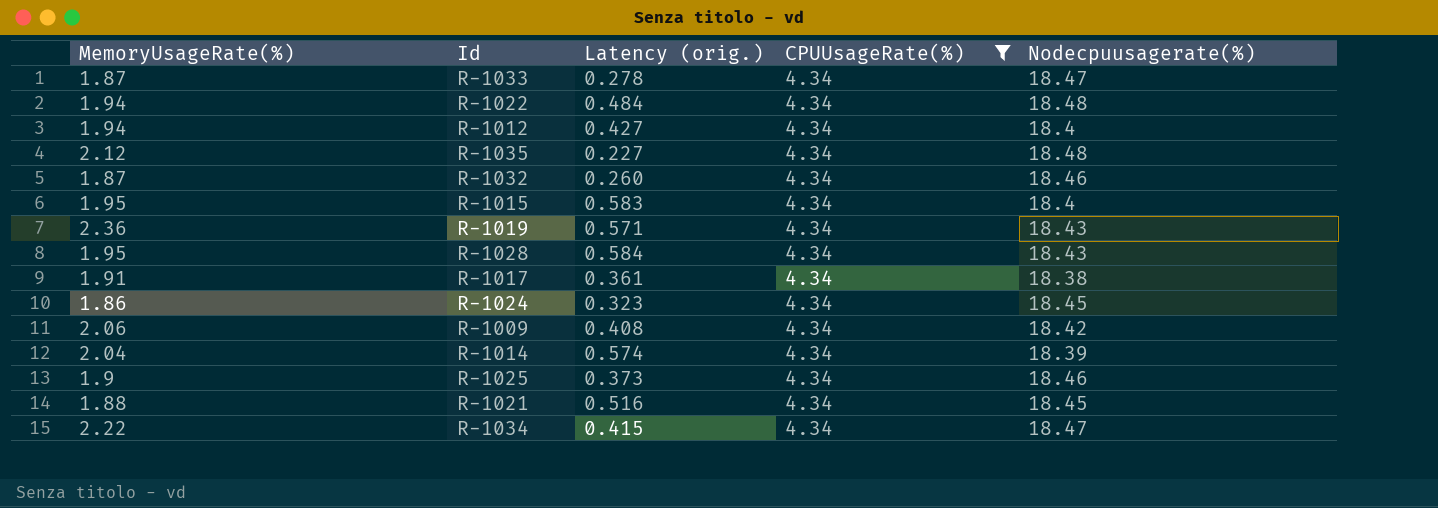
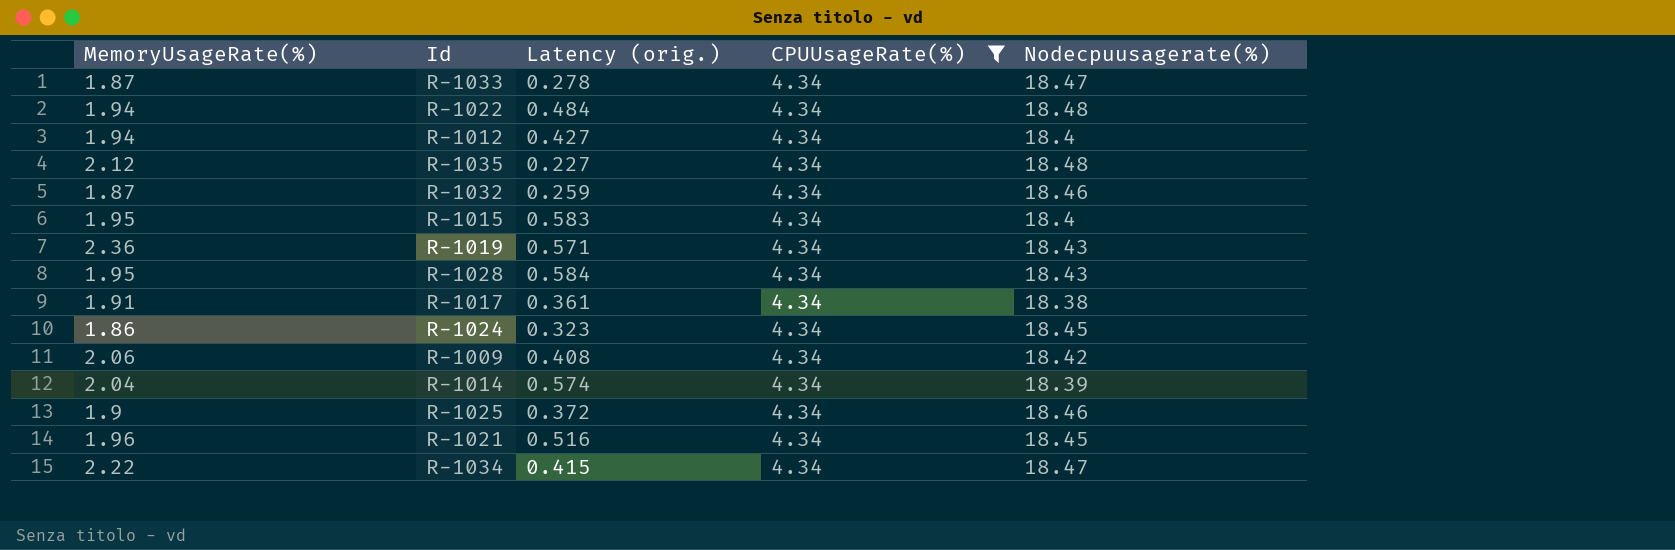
R-1032 | Latency (orig.): 0.260 -> 0.259
R-1025 | Latency (orig.): 0.373 -> 0.372
R-1021 | MemoryUsageRate(%): 1.88 -> 1.96

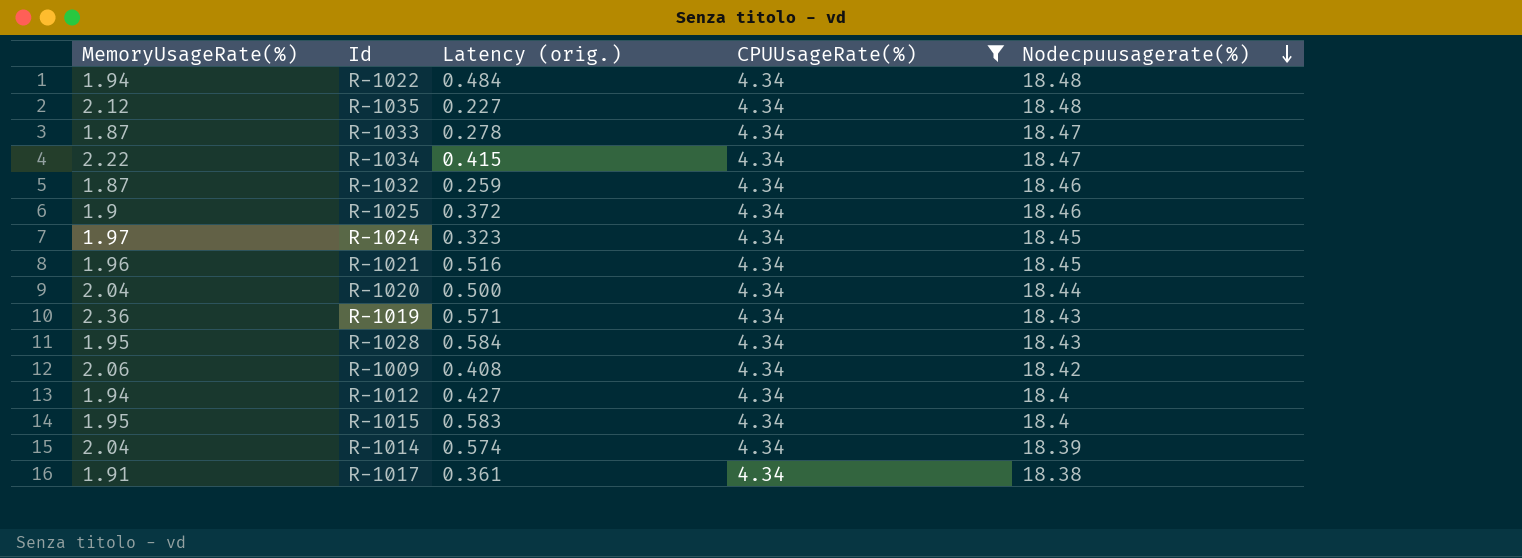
row order: none -> Nodecpuusagerate(%) descending
R-1024 | MemoryUsageRate(%): 1.86 -> 1.97
row R-1020: none -> 2.04 | 0.500 | 4.34 | 18.44

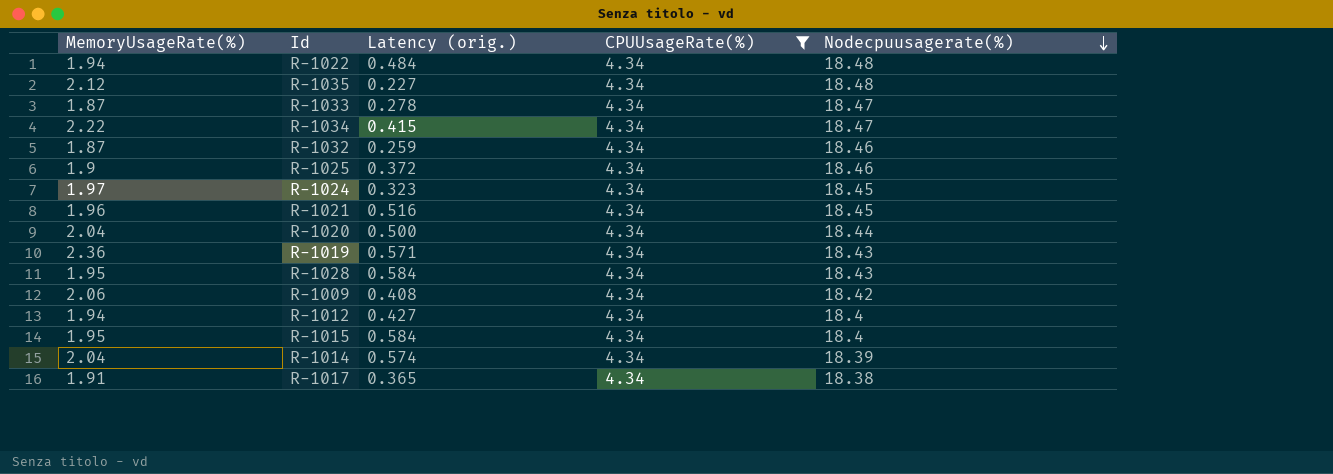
R-1015 | Latency (orig.): 0.583 -> 0.584
R-1017 | Latency (orig.): 0.361 -> 0.365

